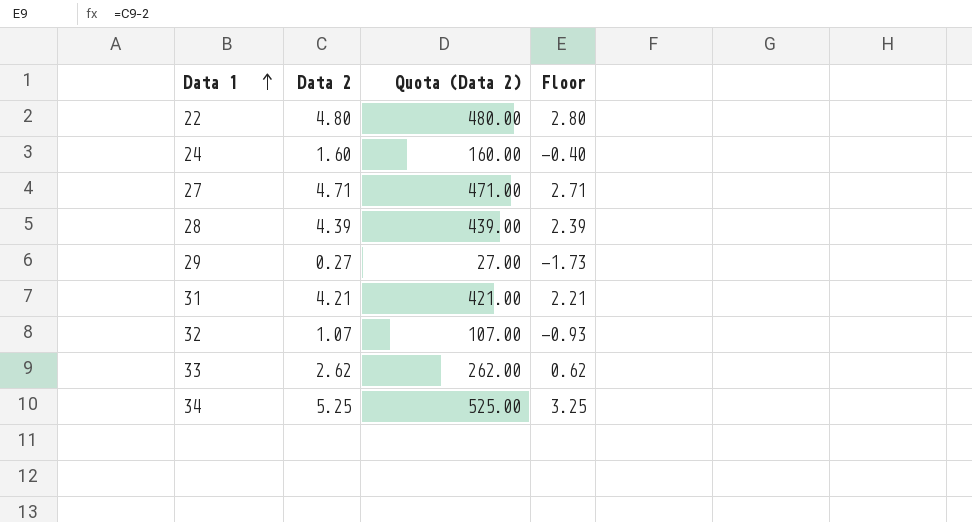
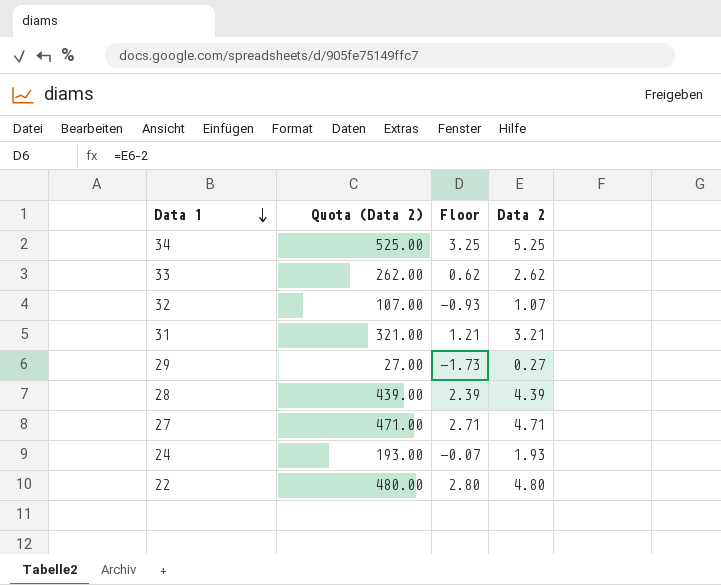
row order: Data 1 ascending -> Data 1 descending
column Data 2 | position: 2 -> 4
31 | Quota (Data 2): 421.00 -> 321.00
31 | Floor: 2.21 -> 1.21
31 | Data 2: 4.21 -> 3.21
24 | Quota (Data 2): 160.00 -> 193.00
24 | Floor: -0.40 -> -0.07
24 | Data 2: 1.60 -> 1.93

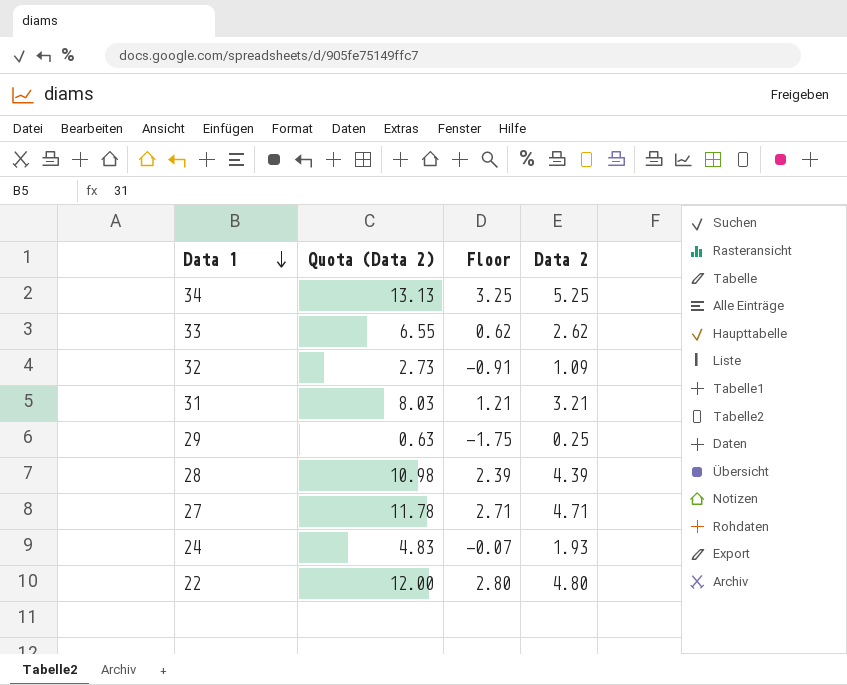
column Quota (Data 2) | formula: [Data 2] * 100 -> [Data 2] * 2.5
32 | Floor: -0.93 -> -0.91
32 | Data 2: 1.07 -> 1.09
29 | Floor: -1.73 -> -1.75
29 | Data 2: 0.27 -> 0.25

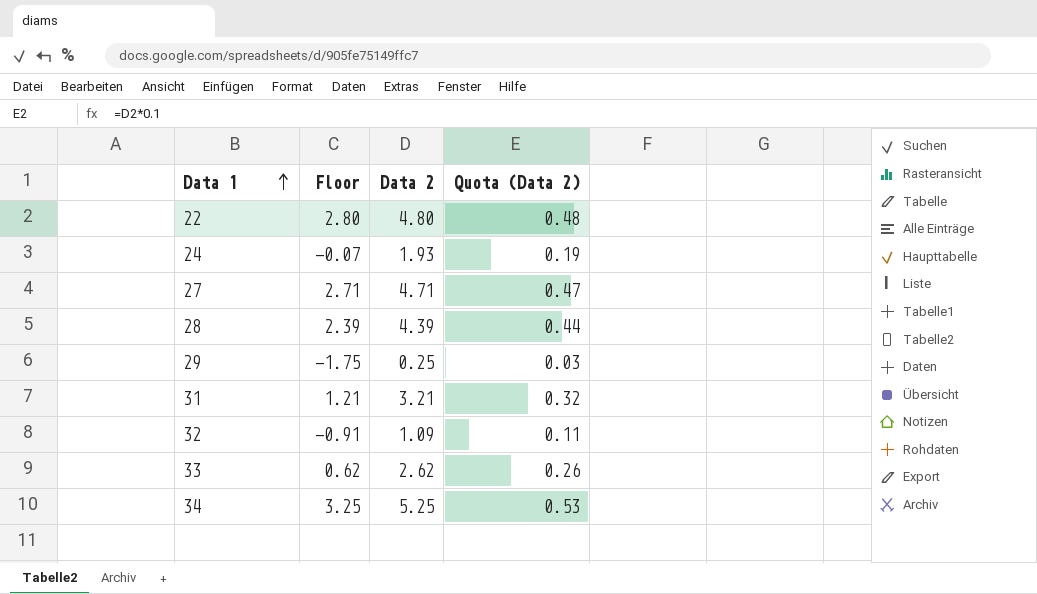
row order: Data 1 descending -> Data 1 ascending
column Quota (Data 2) | formula: [Data 2] * 2.5 -> [Data 2] * 0.1
column Quota (Data 2) | position: 2 -> 4

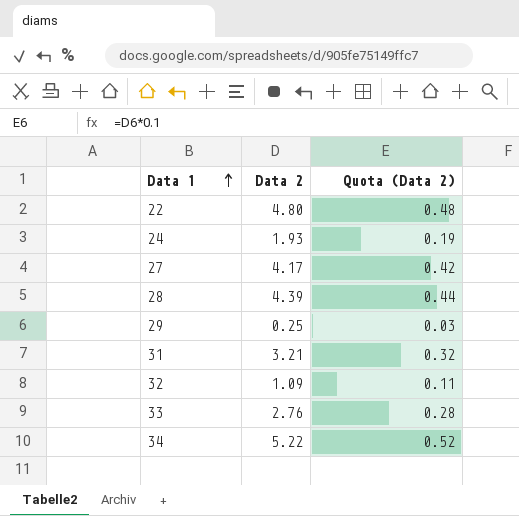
column Floor | formula: [Data 2] - 2 -> none
27 | Data 2: 4.71 -> 4.17
27 | Quota (Data 2): 0.47 -> 0.42
33 | Data 2: 2.62 -> 2.76
33 | Quota (Data 2): 0.26 -> 0.28
34 | Data 2: 5.25 -> 5.22
34 | Quota (Data 2): 0.53 -> 0.52

